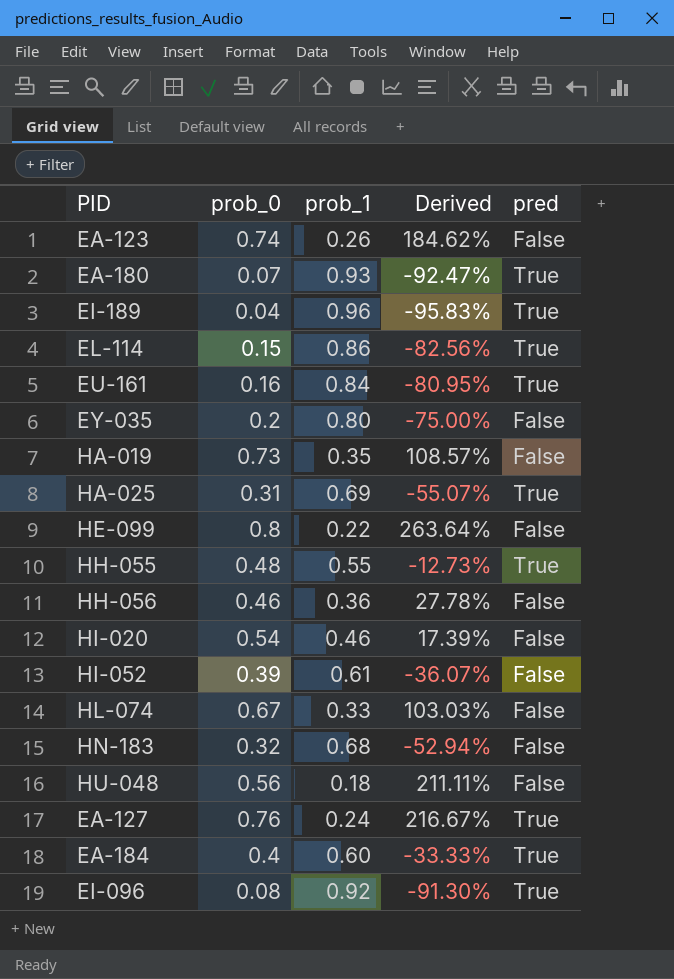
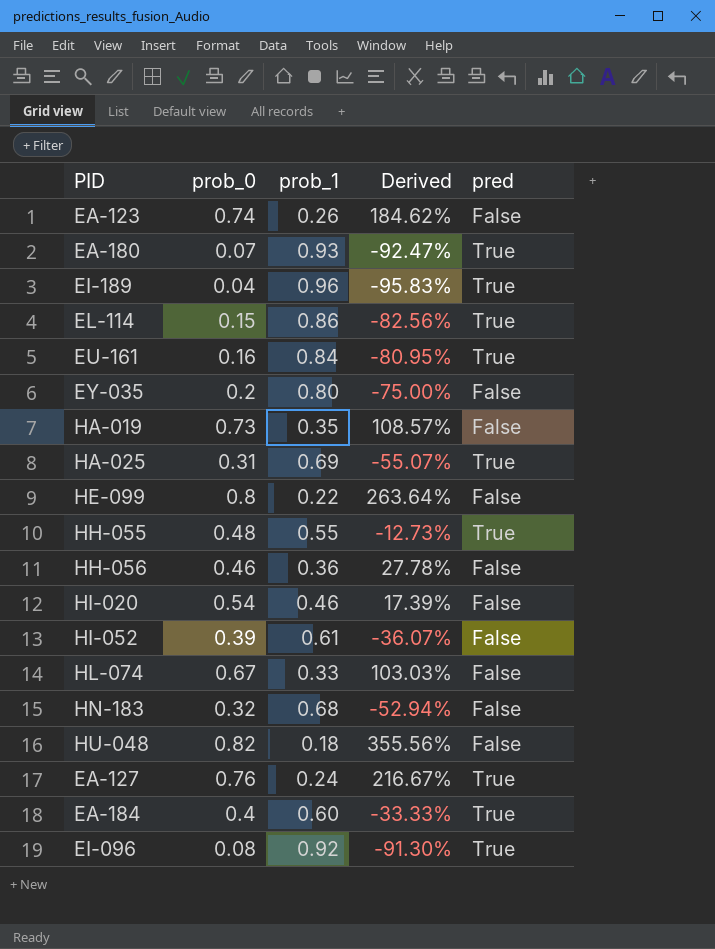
HU-048 | prob_0: 0.56 -> 0.82
HU-048 | Derived: 211.11% -> 355.56%

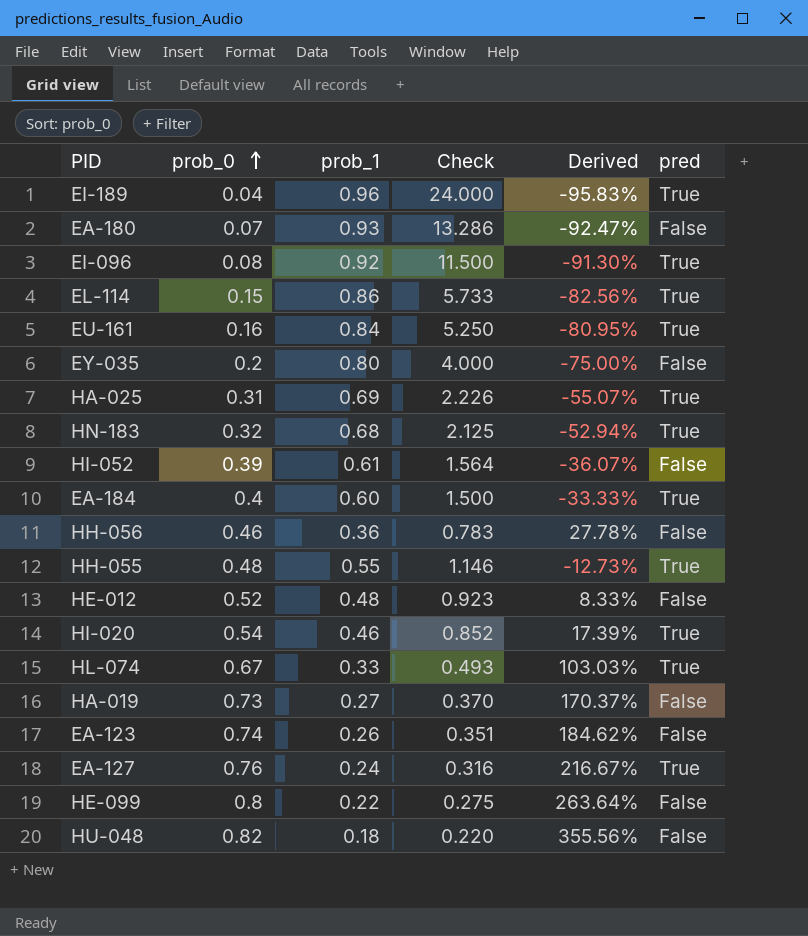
row order: none -> prob_0 ascending
column Check | formula: none -> [prob_1] / [prob_0]
EA-180 | pred: True -> False
HN-183 | pred: False -> True
row HE-012: none -> 0.52 | 0.48 | 0.923 | 8.33% | False
HI-020 | pred: False -> True
HL-074 | pred: False -> True
HA-019 | prob_1: 0.35 -> 0.27
HA-019 | Derived: 108.57% -> 170.37%

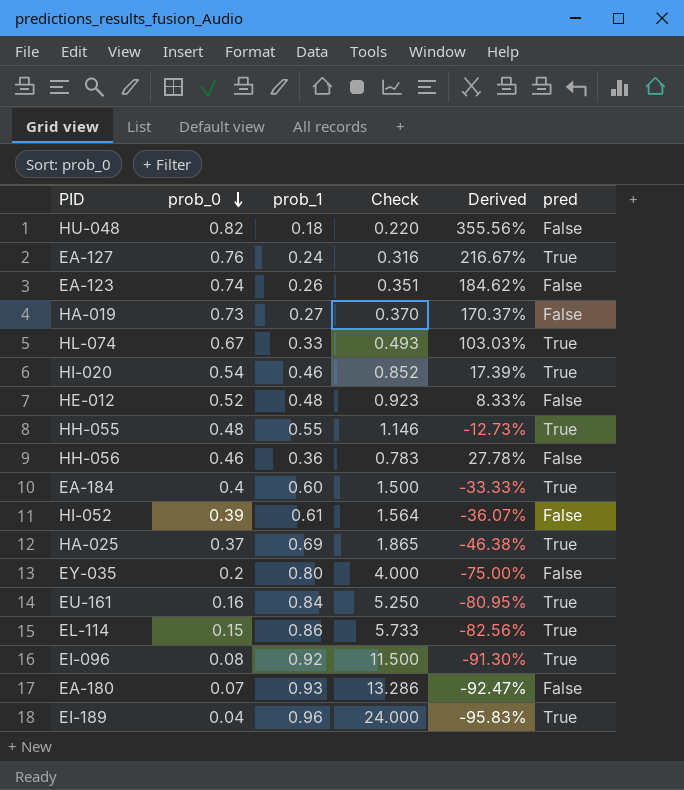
row order: prob_0 ascending -> prob_0 descending
row HN-183: 0.32 | 0.68 | 2.125 | -52.94% | True -> none
row HE-099: 0.8 | 0.22 | 0.275 | 263.64% | False -> none
HA-025 | prob_0: 0.31 -> 0.37
HA-025 | Check: 2.226 -> 1.865
HA-025 | Derived: -55.07% -> -46.38%

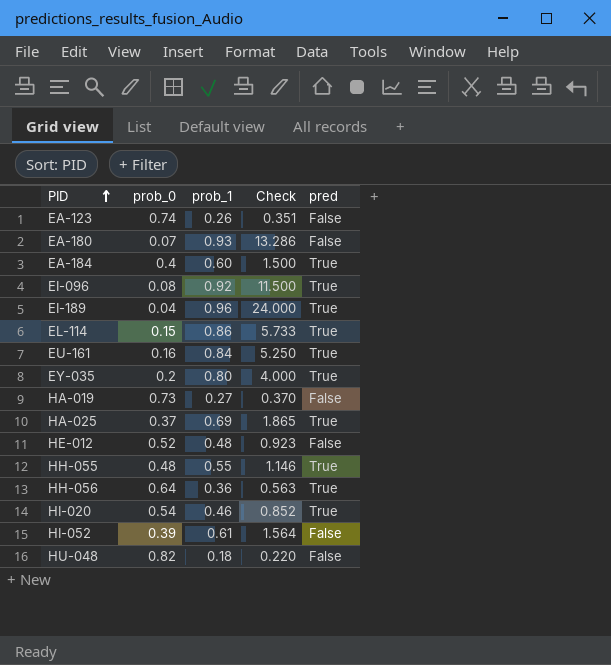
row order: prob_0 descending -> PID ascending
column Derived | formula: ([prob_0] - [prob_1]) / [prob_1] -> none
row EA-127: 0.76 | 0.24 | 0.316 | 216.67% | True -> none
row HL-074: 0.67 | 0.33 | 0.493 | 103.03% | True -> none
EY-035 | pred: False -> True
HH-056 | prob_0: 0.46 -> 0.64
HH-056 | Check: 0.783 -> 0.563
HH-056 | pred: False -> True

